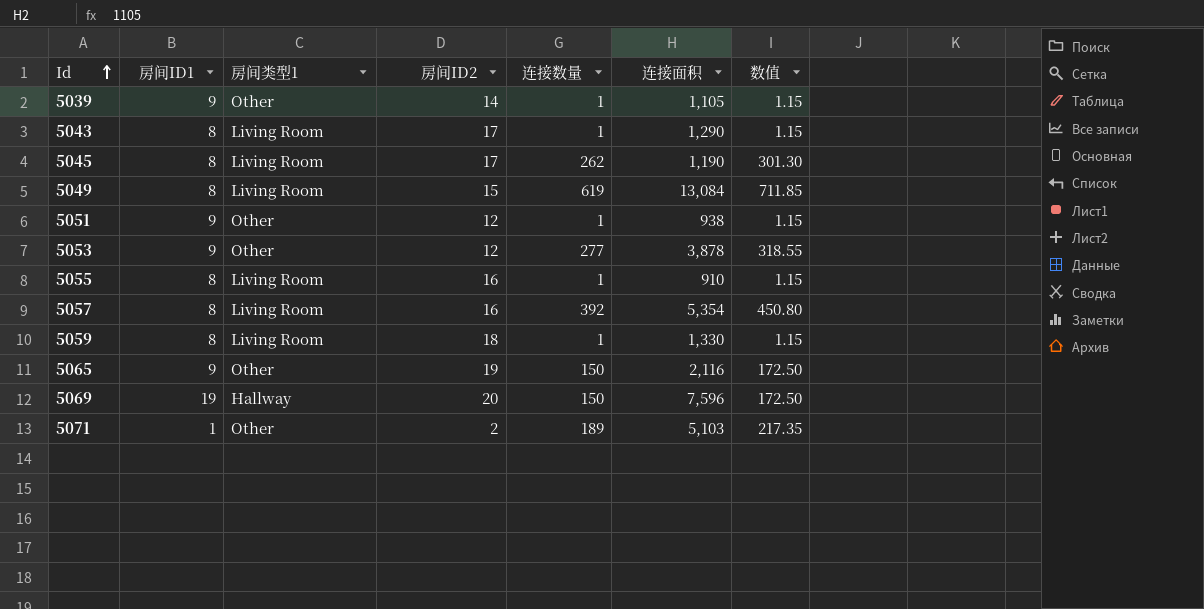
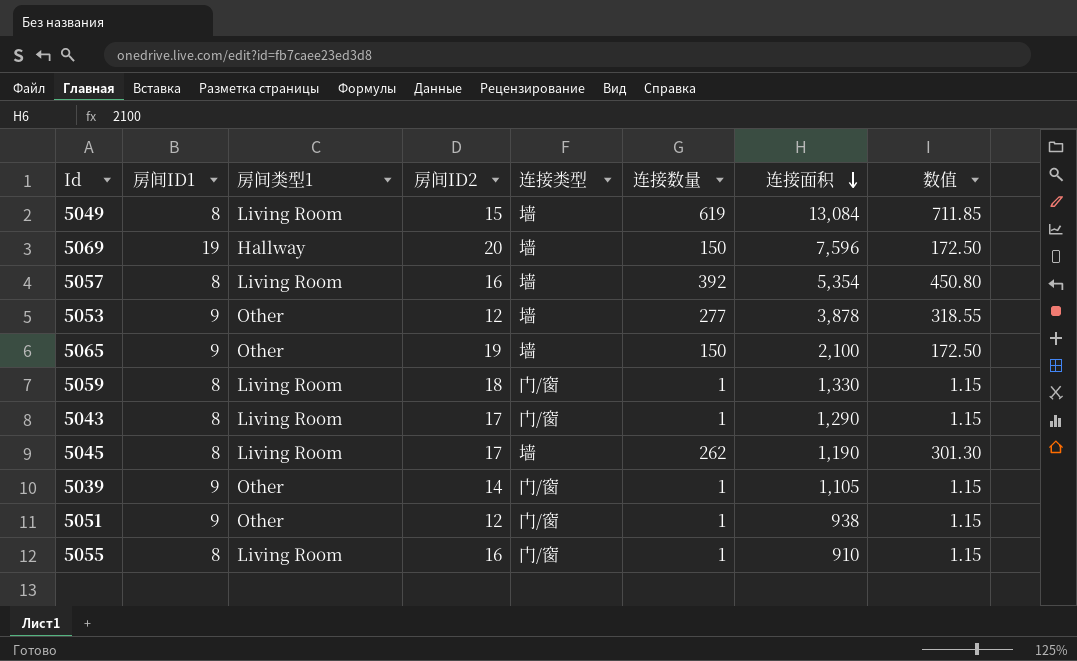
row order: Id ascending -> 连接面积 descending
column 连接类型 | position: none -> 5
row 5071: 1 | Other | 2 | 189 | 5,103 | 217.35 -> none
5065 | 连接面积: 2,116 -> 2,100

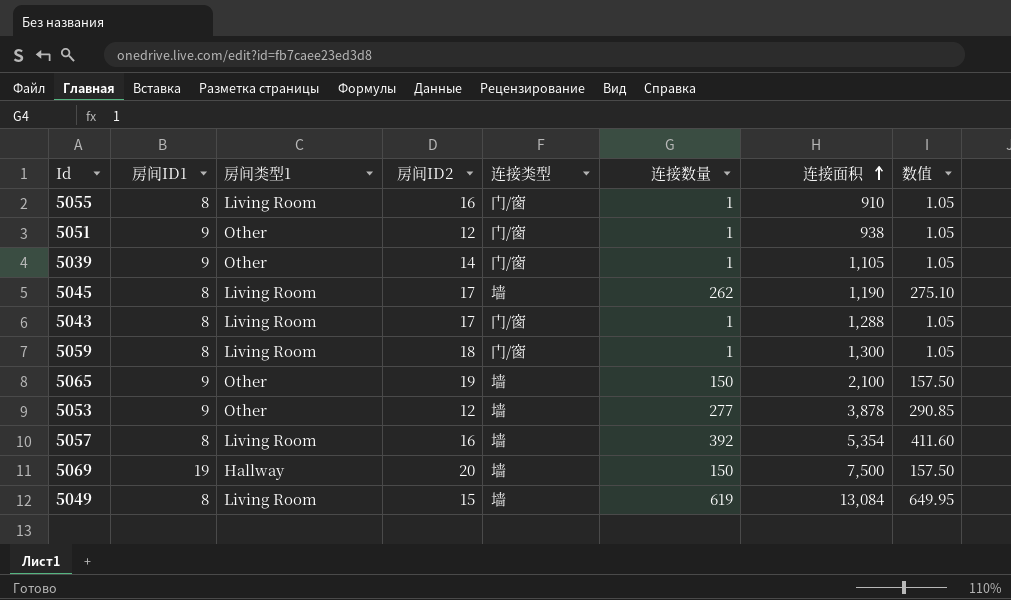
row order: 连接面积 descending -> 连接面积 ascending
column 数值 | formula: [连接数量] * 1.15 -> [连接数量] * 1.05
5043 | 连接面积: 1,290 -> 1,288
5059 | 连接面积: 1,330 -> 1,300
5069 | 连接面积: 7,596 -> 7,500

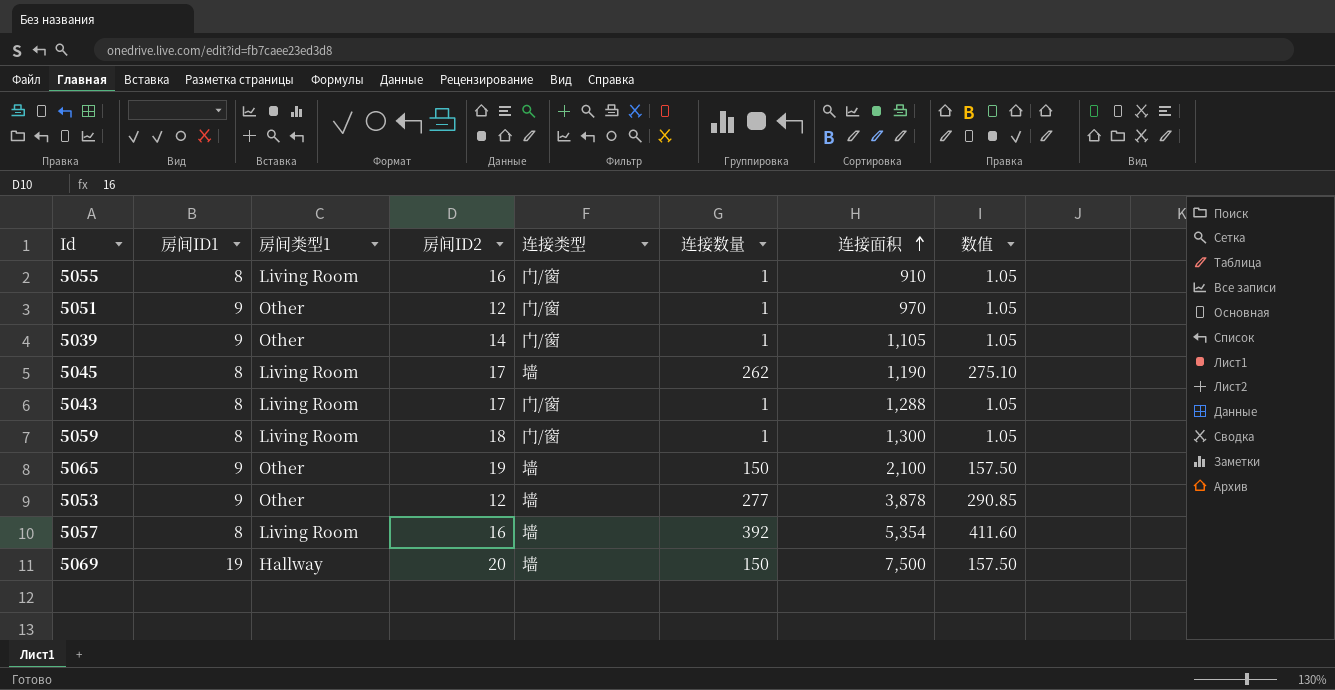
row 5049: 8 | Living Room | 15 | 墙 | 619 | 13,084 | 649.95 -> none
5051 | 连接面积: 938 -> 970

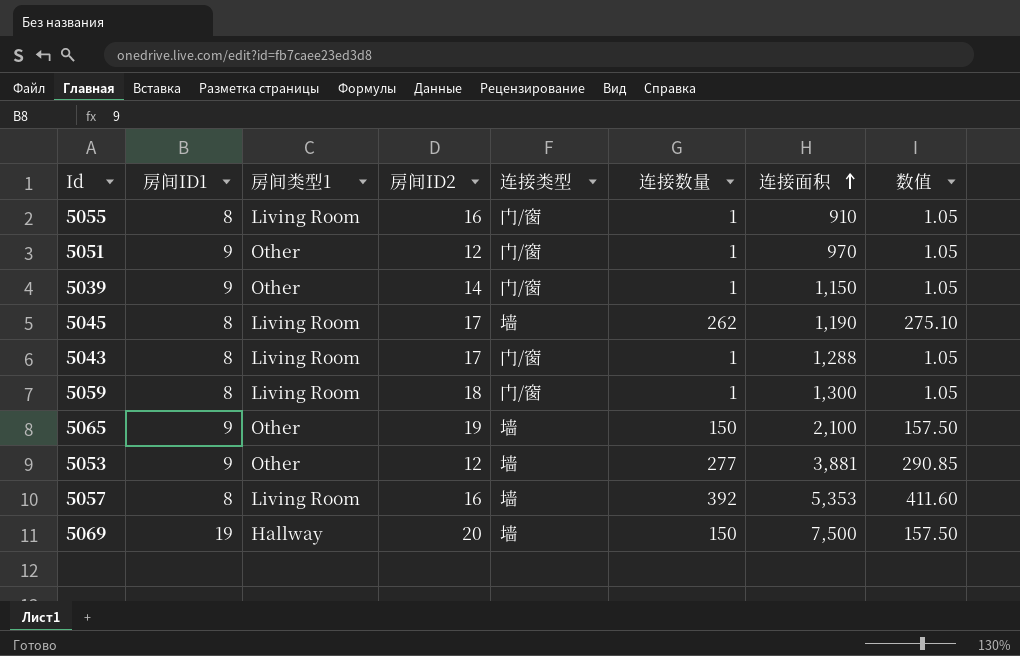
5039 | 连接面积: 1,105 -> 1,150
5053 | 连接面积: 3,878 -> 3,881
5057 | 连接面积: 5,354 -> 5,353

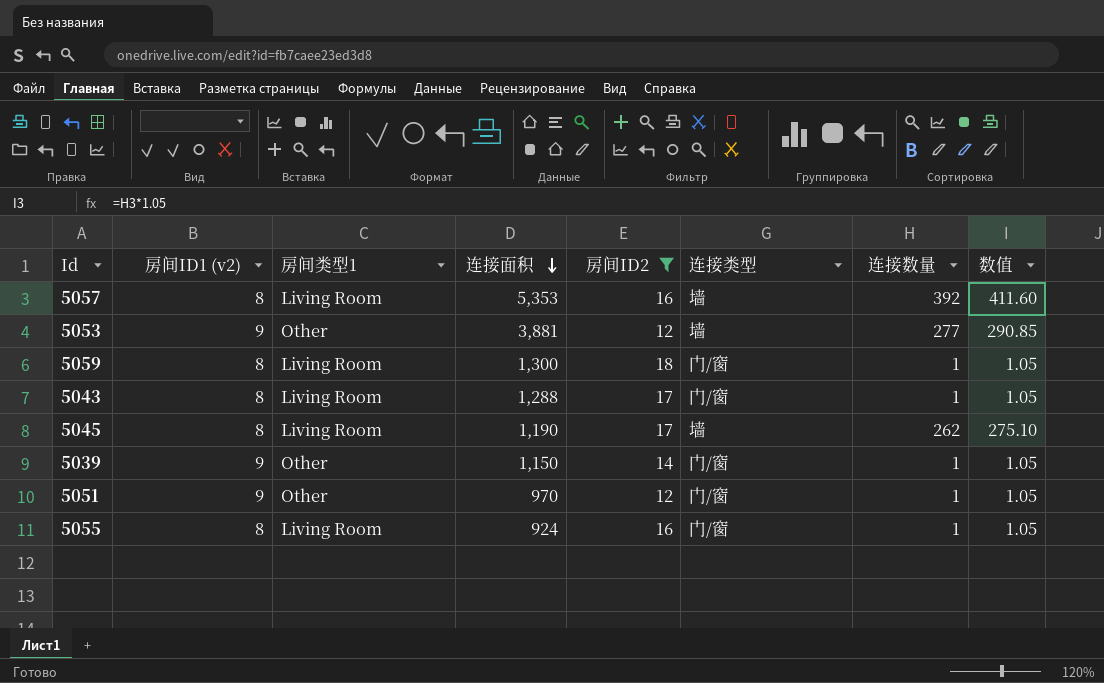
filter: none -> 房间ID2 <= 18
row order: 连接面积 ascending -> 连接面积 descending
column name: 房间ID1 -> 房间ID1 (v2)
column 连接面积 | position: 7 -> 4
5055 | 连接面积: 910 -> 924

